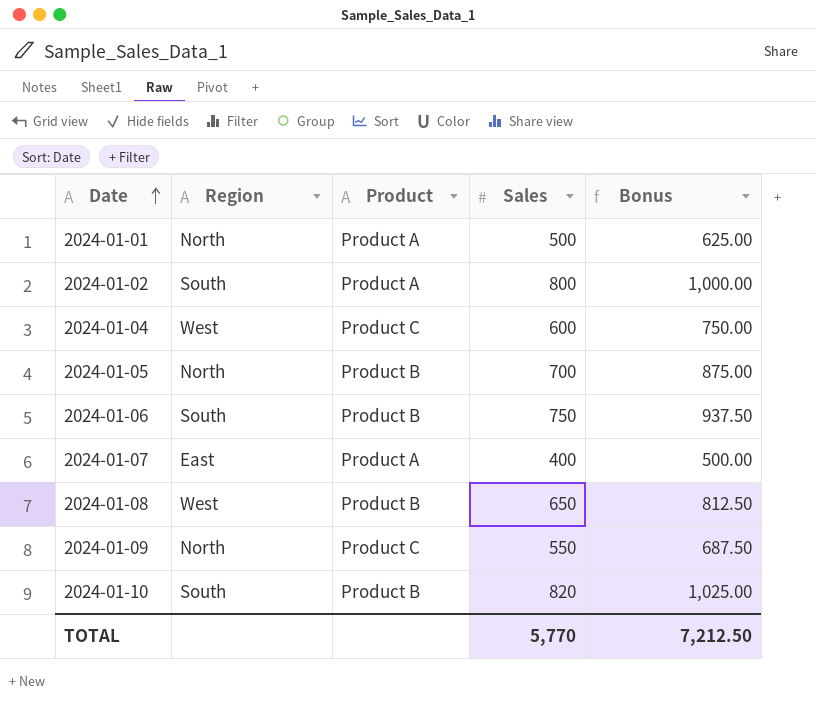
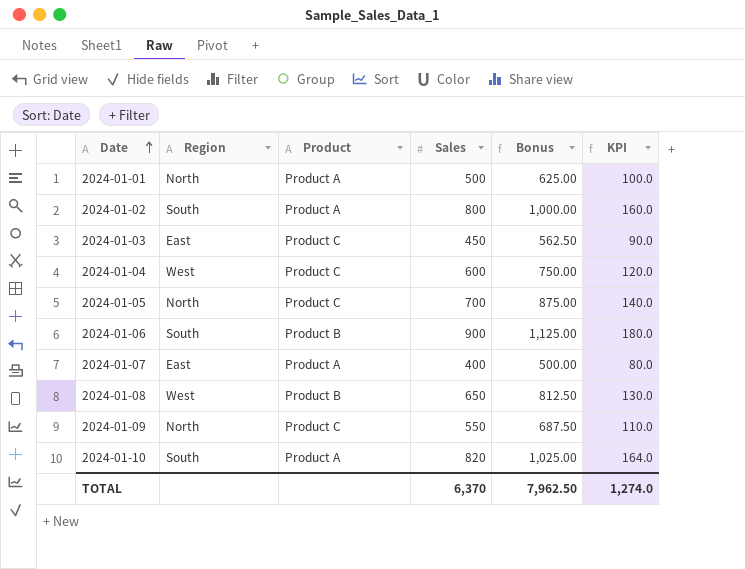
column KPI | formula: none -> [Sales] * 0.2
row 2024-01-03: none -> East | Product C | 450 | 562.50 | 90.0
2024-01-05 | Product: Product B -> Product C
2024-01-06 | Sales: 750 -> 900
2024-01-06 | Bonus: 937.50 -> 1,125.00
2024-01-10 | Product: Product B -> Product A
TOTAL | Sales: 5,770 -> 6,370
TOTAL | Bonus: 7,212.50 -> 7,962.50

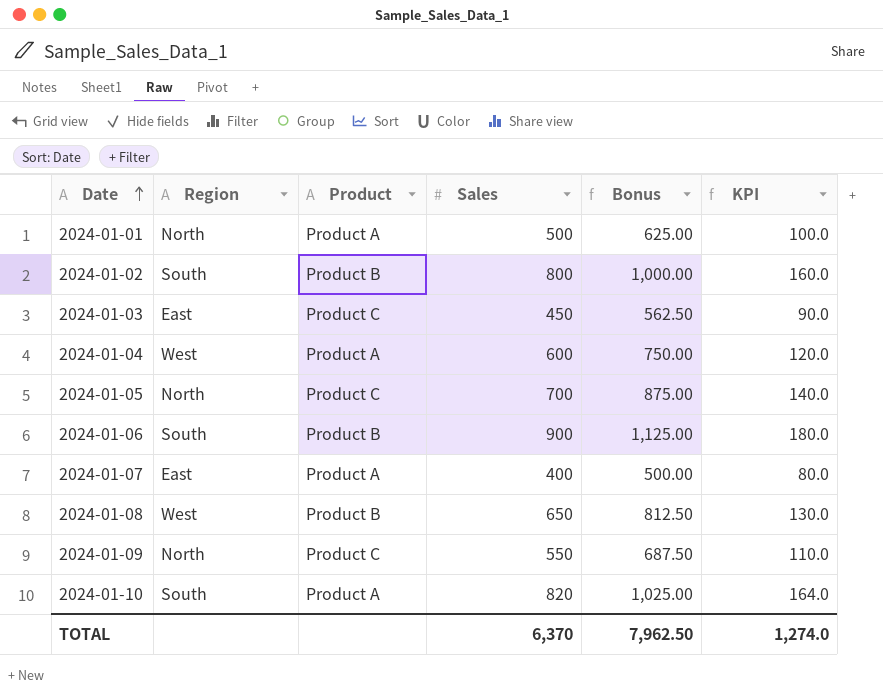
2024-01-02 | Product: Product A -> Product B
2024-01-04 | Product: Product C -> Product A

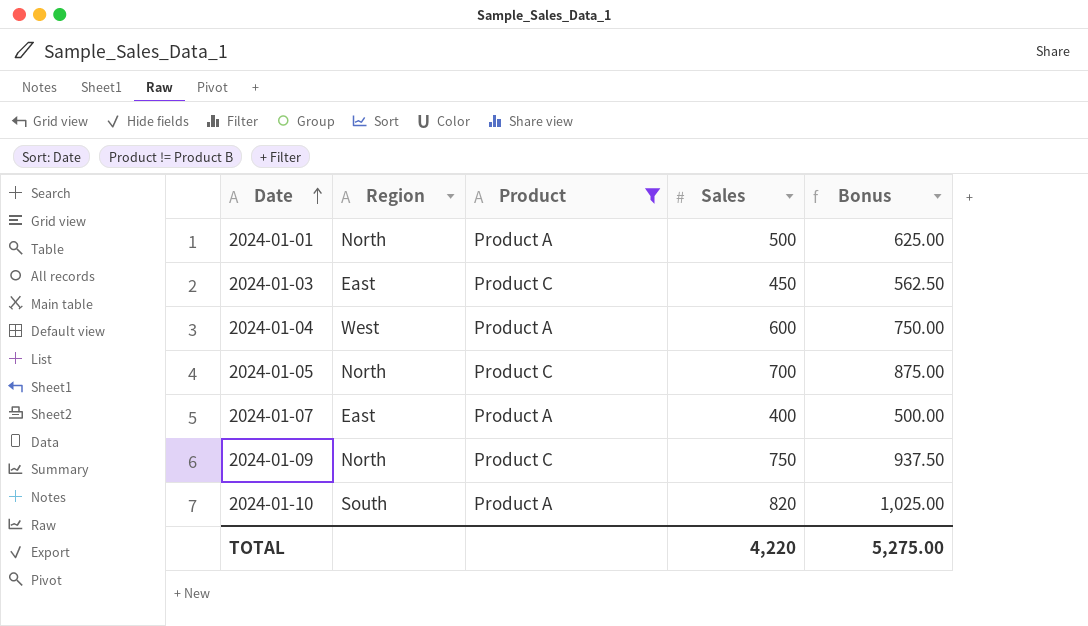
filter: none -> Product != Product B
column KPI | formula: [Sales] * 0.2 -> none
2024-01-09 | Sales: 550 -> 750
2024-01-09 | Bonus: 687.50 -> 937.50
TOTAL | Sales: 6,370 -> 4,220
TOTAL | Bonus: 7,962.50 -> 5,275.00

